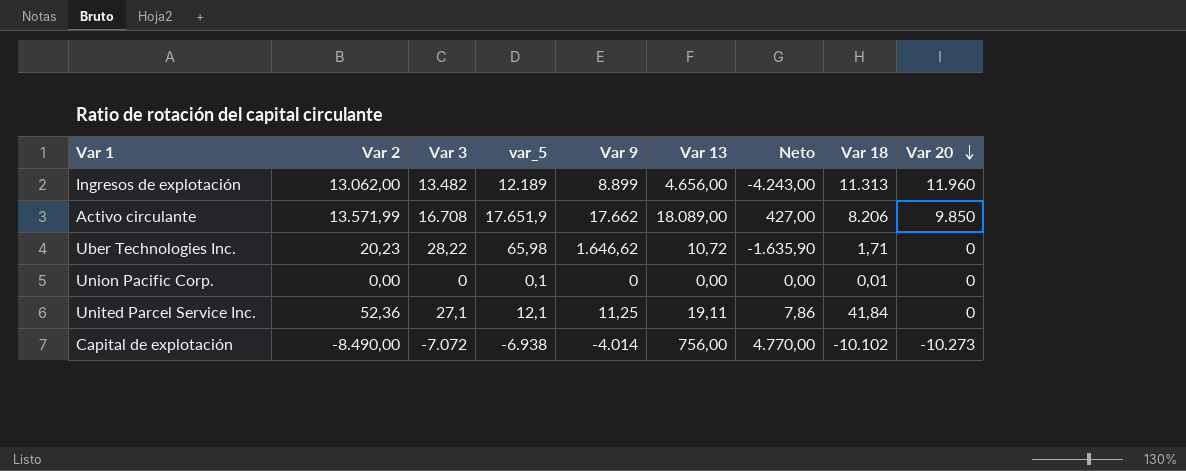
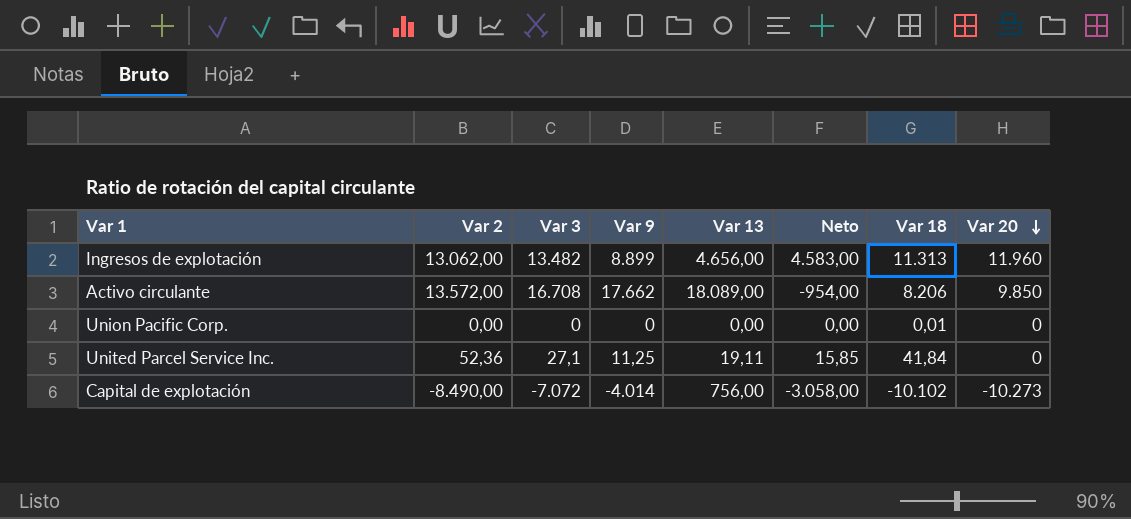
column var_5 | position: 4 -> none
column Neto | formula: [Var 13] - [Var 9] -> [Var 3] - [Var 9]
row Uber Technologies Inc.: 20,23 | 28,22 | 65,98 | 1.646,62 | 10,72 | -1.635,90 | 1,71 | 0 -> none
Activo circulante | Var 2: 13.571,99 -> 13.572,00

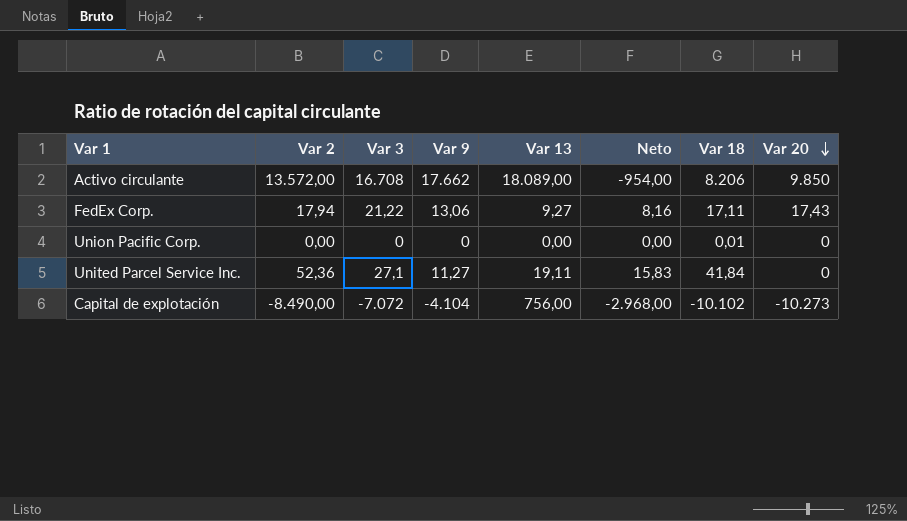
row Ingresos de explotación: 13.062,00 | 13.482 | 8.899 | 4.656,00 | 4.583,00 | 11.313 | 11.960 -> none
row FedEx Corp.: none -> 17,94 | 21,22 | 13,06 | 9,27 | 8,16 | 17,11 | 17,43
United Parcel Service Inc. | Var 9: 11,25 -> 11,27
United Parcel Service Inc. | Neto: 15,85 -> 15,83
Capital de explotación | Var 9: -4.014 -> -4.104
Capital de explotación | Neto: -3.058,00 -> -2.968,00

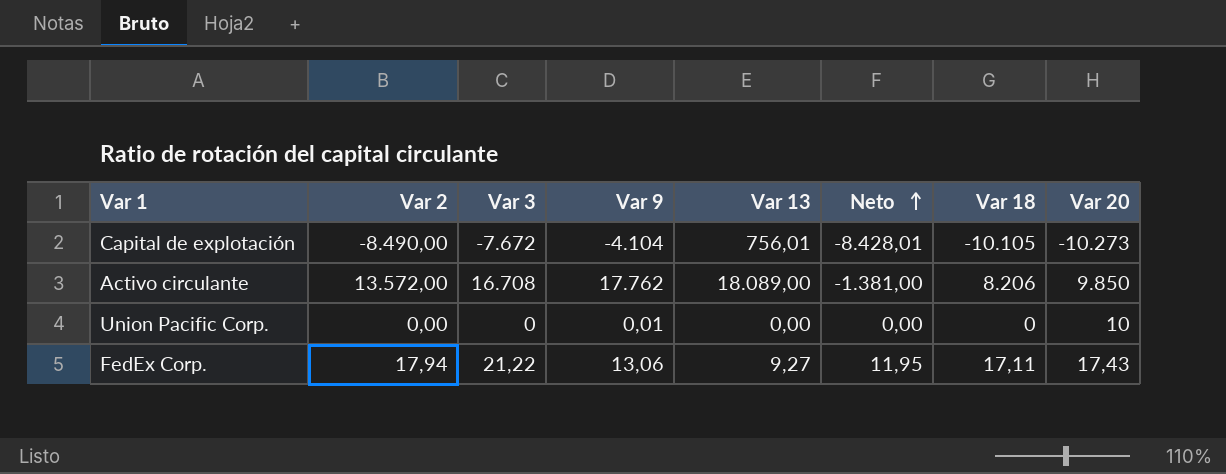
row order: Var 20 descending -> Neto ascending
column Neto | formula: [Var 3] - [Var 9] -> [Var 3] - [Var 13]
row United Parcel Service Inc.: 52,36 | 27,1 | 11,27 | 19,11 | 15,83 | 41,84 | 0 -> none
Capital de explotación | Var 3: -7.072 -> -7.672
Capital de explotación | Var 13: 756,00 -> 756,01
Capital de explotación | Var 18: -10.102 -> -10.105
Activo circulante | Var 9: 17.662 -> 17.762
Union Pacific Corp. | Var 9: 0 -> 0,01
Union Pacific Corp. | Var 18: 0,01 -> 0
Union Pacific Corp. | Var 20: 0 -> 10

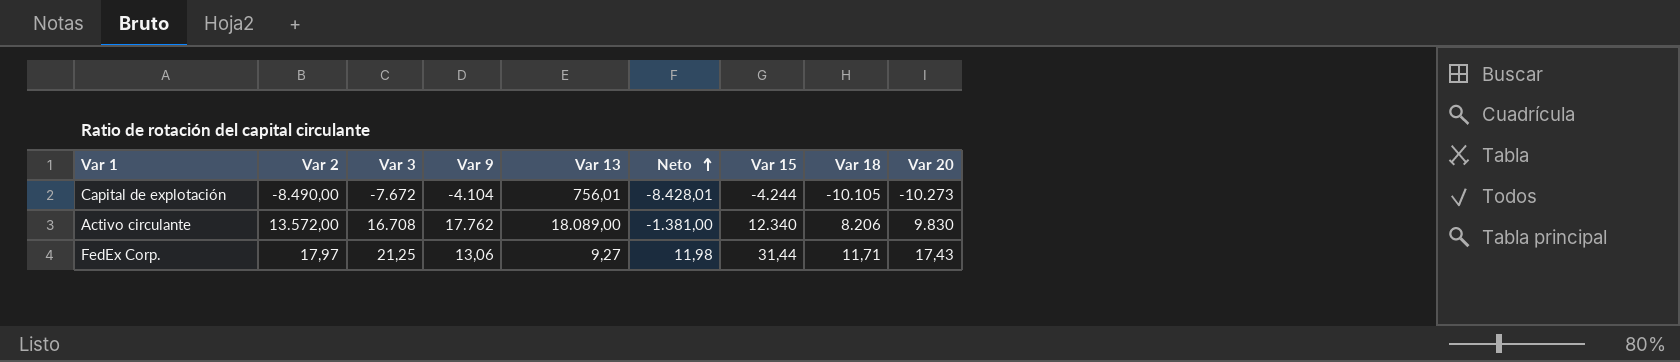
column Var 15 | position: none -> 7
row Union Pacific Corp.: 0,00 | 0 | 0,01 | 0,00 | 0,00 | 0 | 10 -> none
Activo circulante | Var 20: 9.850 -> 9.830
FedEx Corp. | Var 2: 17,94 -> 17,97
FedEx Corp. | Var 3: 21,22 -> 21,25
FedEx Corp. | Neto: 11,95 -> 11,98
FedEx Corp. | Var 18: 17,11 -> 11,71

